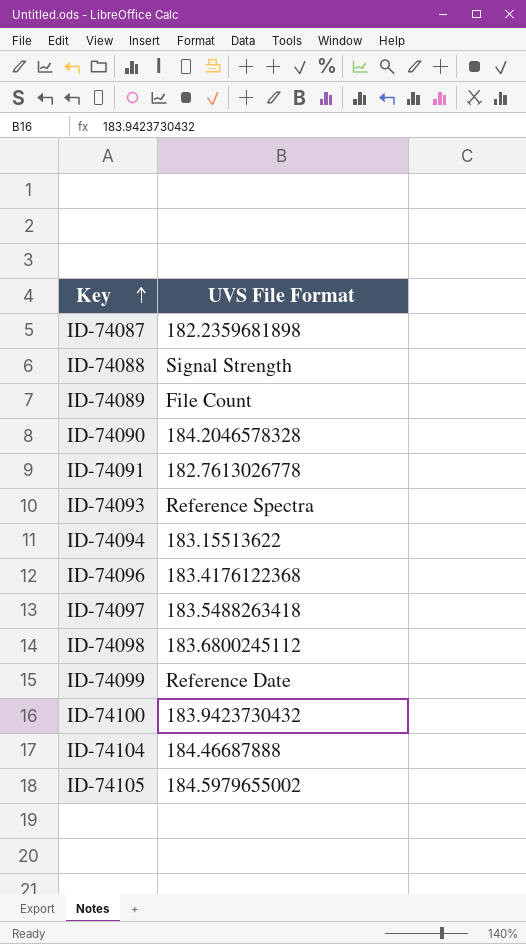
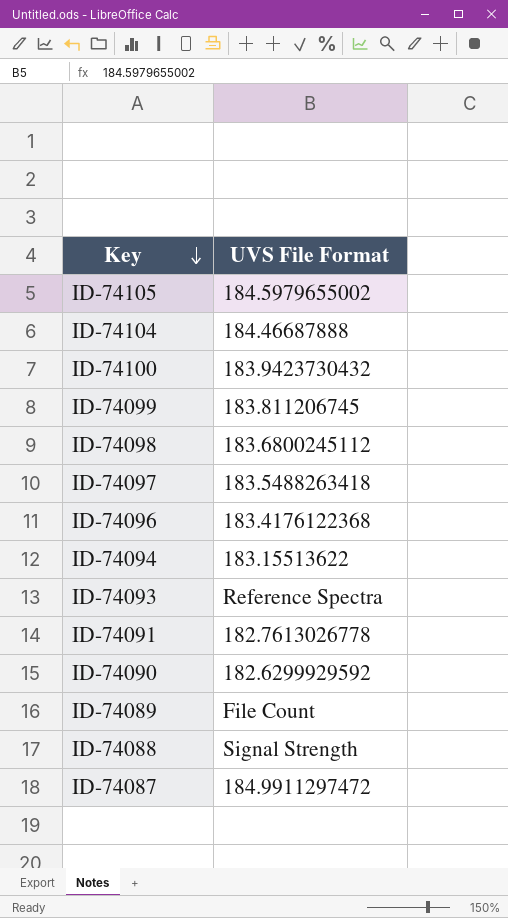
row order: Key ascending -> Key descending
ID-74099 | UVS File Format: Reference Date -> 183.811206745
ID-74090 | UVS File Format: 184.2046578328 -> 182.6299929592
ID-74087 | UVS File Format: 182.2359681898 -> 184.9911297472

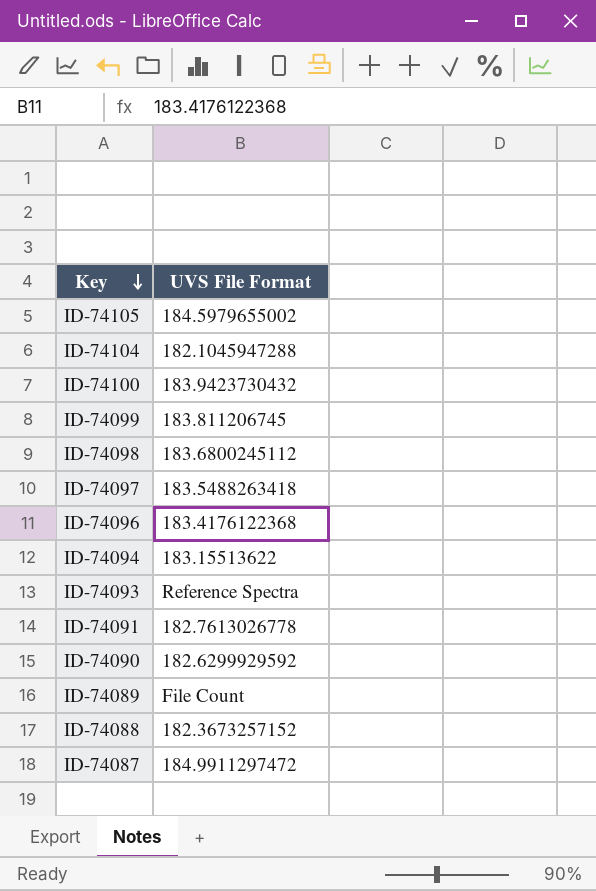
ID-74104 | UVS File Format: 184.46687888 -> 182.1045947288
ID-74088 | UVS File Format: Signal Strength -> 182.3673257152

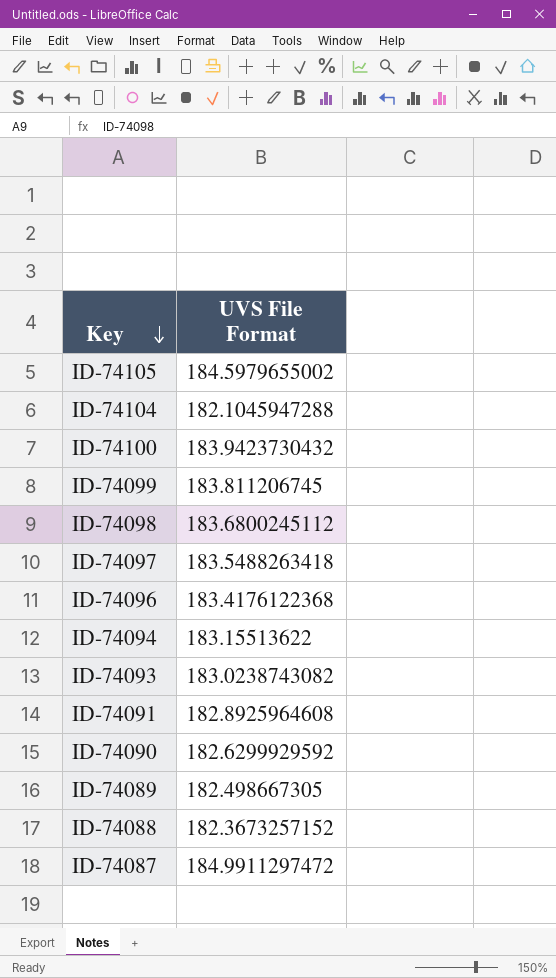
ID-74093 | UVS File Format: Reference Spectra -> 183.0238743082
ID-74091 | UVS File Format: 182.7613026778 -> 182.8925964608
ID-74089 | UVS File Format: File Count -> 182.498667305

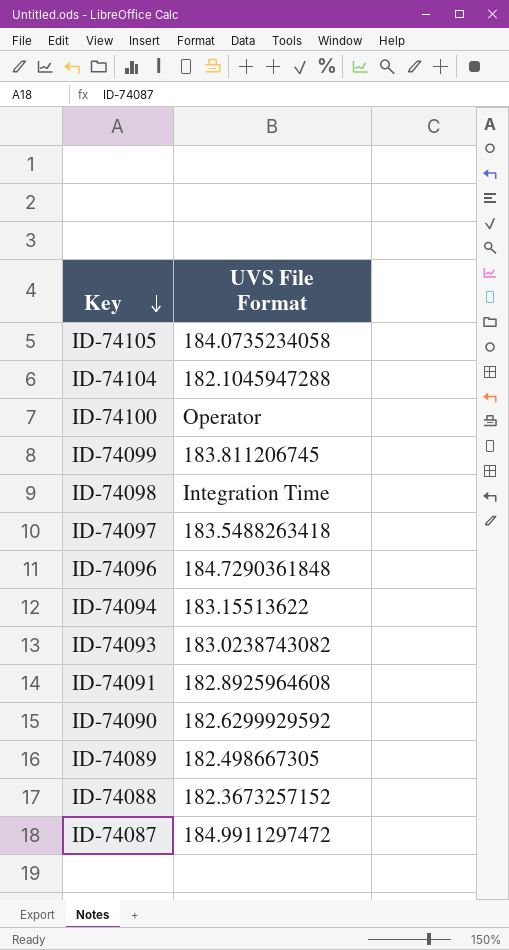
ID-74105 | UVS File Format: 184.5979655002 -> 184.0735234058
ID-74100 | UVS File Format: 183.9423730432 -> Operator
ID-74098 | UVS File Format: 183.6800245112 -> Integration Time
ID-74096 | UVS File Format: 183.4176122368 -> 184.7290361848

